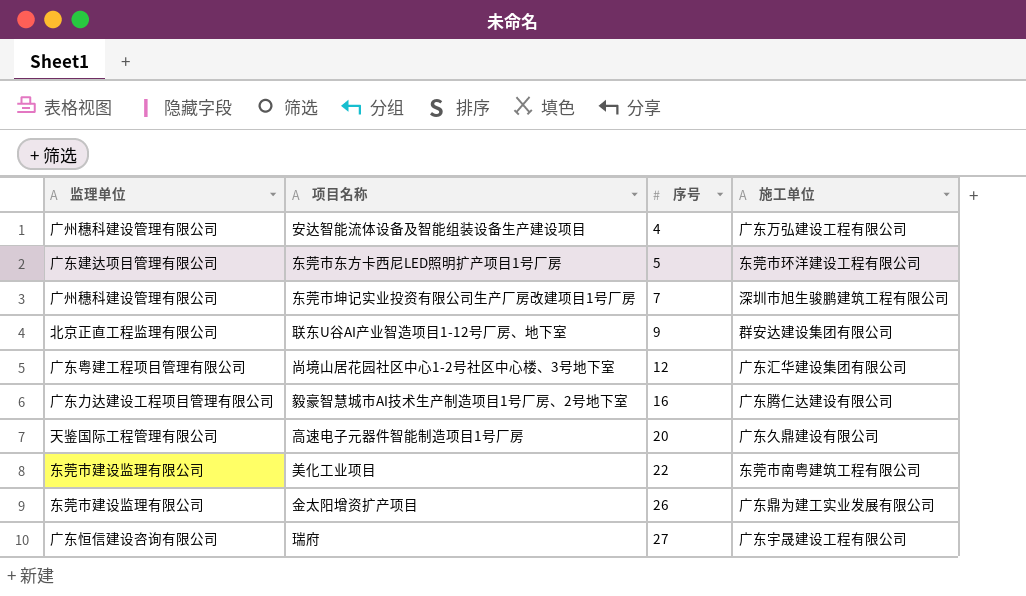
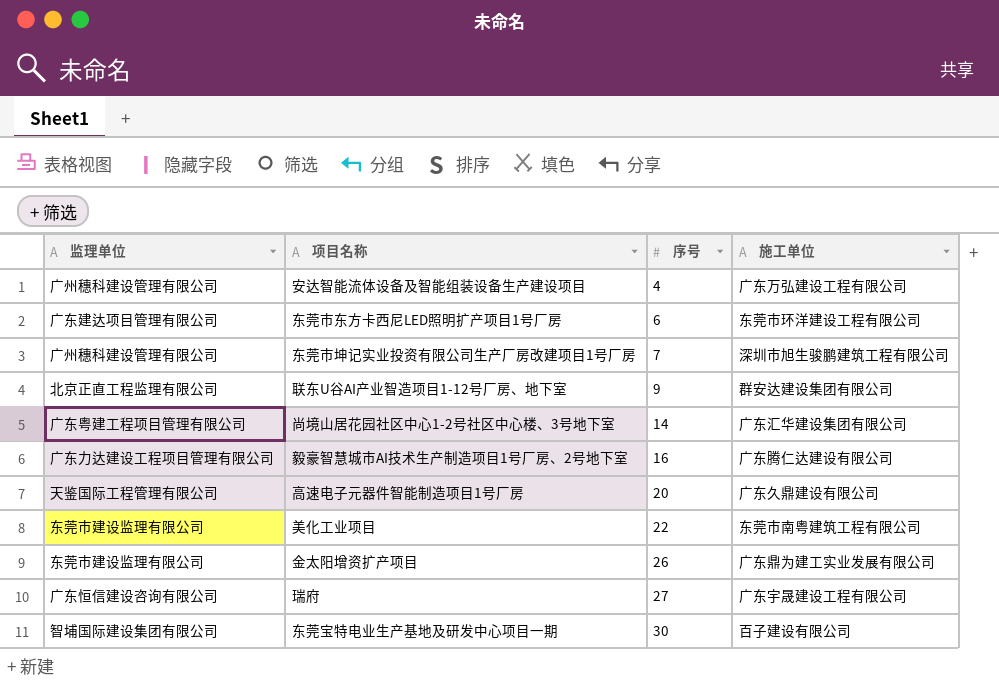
东莞市东方卡西尼LED照明扩产项目1号厂房 | 序号: 5 -> 6
尚境山居花园社区中心1-2号社区中心楼、3号地下室 | 序号: 12 -> 14
row 东莞宝特电业生产基地及研发中心项目一期: none -> 智埔国际建设集团有限公司 | 30 | 百子建设有限公司

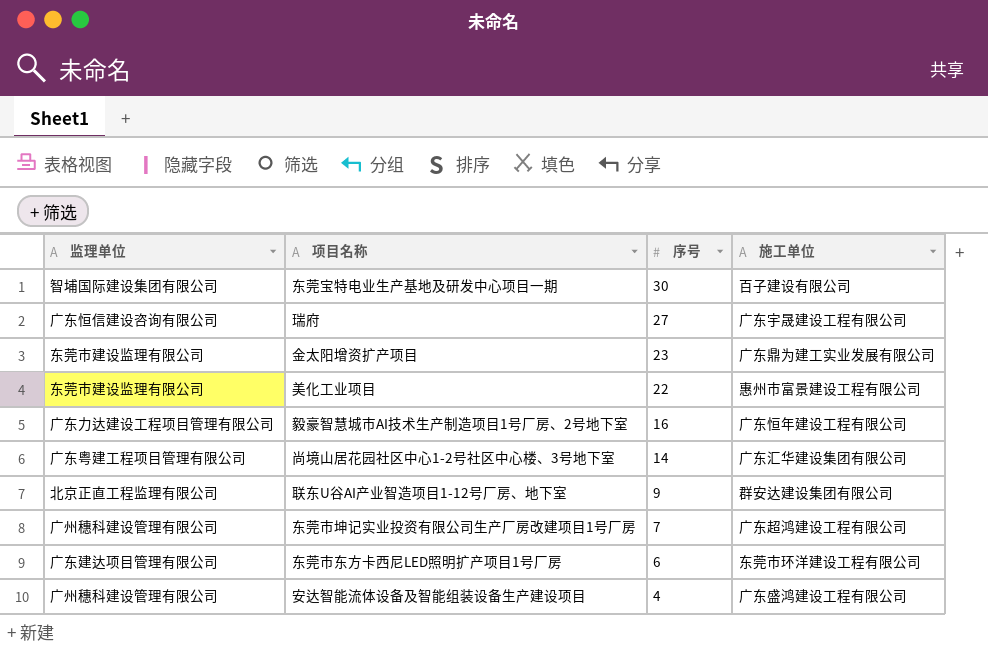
row order: 序号 ascending -> 序号 descending
row 高速电子元器件智能制造项目1号厂房: 天鉴国际工程管理有限公司 | 20 | 广东久鼎建设有限公司 -> none
金太阳增资扩产项目 | 序号: 26 -> 23
美化工业项目 | 施工单位: 东莞市南粤建筑工程有限公司 -> 惠州市富景建设工程有限公司
毅豪智慧城市AI技术生产制造项目1号厂房、2号地下室 | 施工单位: 广东腾仁达建设有限公司 -> 广东恒年建设工程有限公司
东莞市坤记实业投资有限公司生产厂房改建项目1号厂房 | 施工单位: 深圳市旭生骏鹏建筑工程有限公司 -> 广东超鸿建设工程有限公司
安达智能流体设备及智能组装设备生产建设项目 | 施工单位: 广东万弘建设工程有限公司 -> 广东盛鸿建设工程有限公司

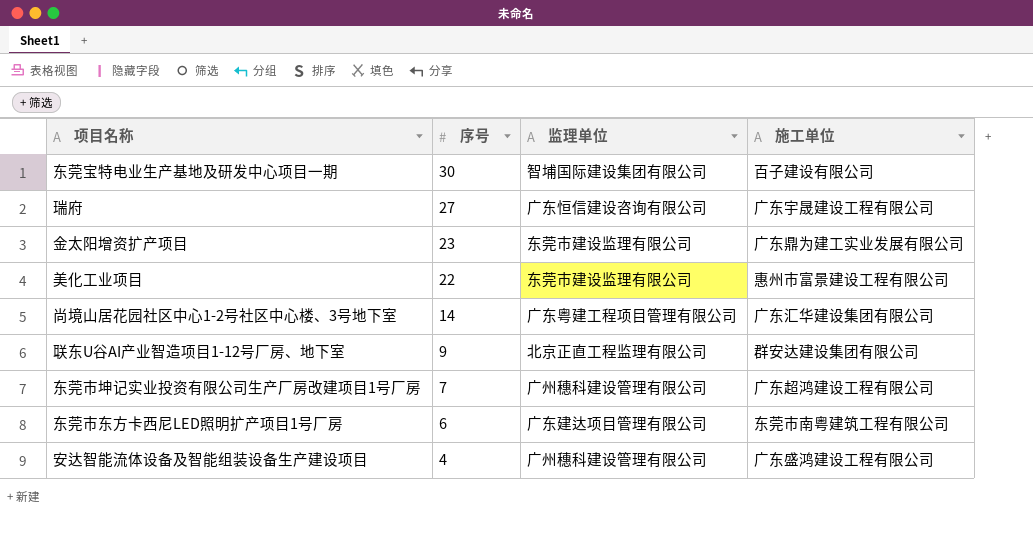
column 监理单位 | position: 1 -> 3
row 毅豪智慧城市AI技术生产制造项目1号厂房、2号地下室: 广东力达建设工程项目管理有限公司 | 16 | 广东恒年建设工程有限公司 -> none
东莞市东方卡西尼LED照明扩产项目1号厂房 | 施工单位: 东莞市环洋建设工程有限公司 -> 东莞市南粤建筑工程有限公司

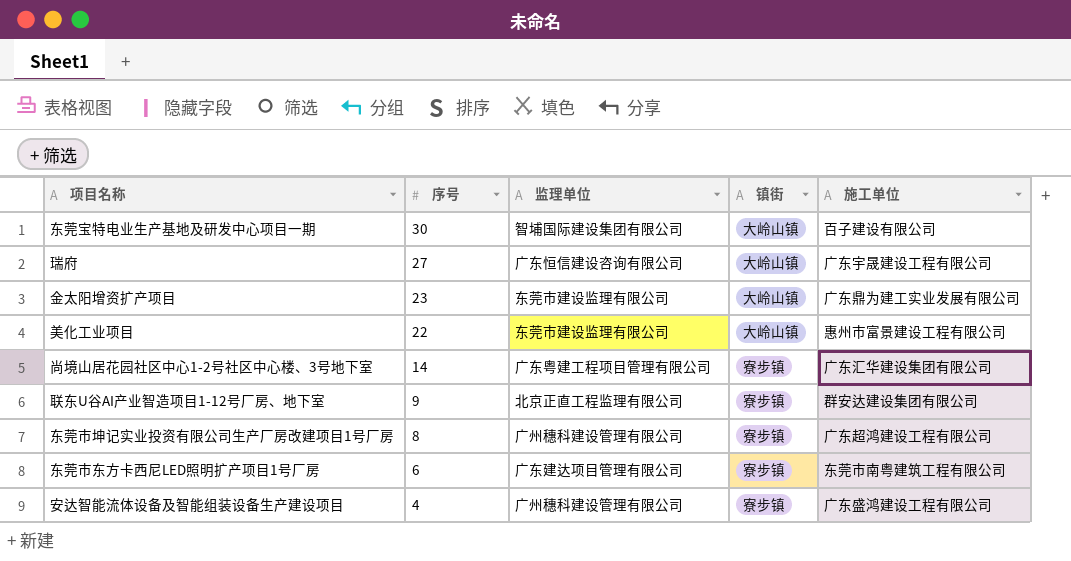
column 镇街 | position: none -> 4
东莞市坤记实业投资有限公司生产厂房改建项目1号厂房 | 序号: 7 -> 8

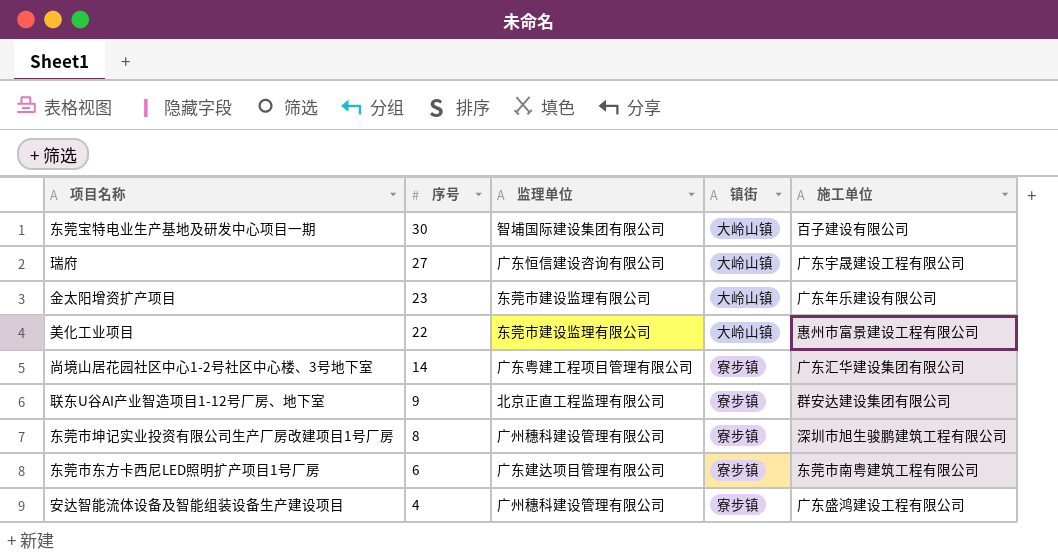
金太阳增资扩产项目 | 施工单位: 广东鼎为建工实业发展有限公司 -> 广东年乐建设有限公司
东莞市坤记实业投资有限公司生产厂房改建项目1号厂房 | 施工单位: 广东超鸿建设工程有限公司 -> 深圳市旭生骏鹏建筑工程有限公司

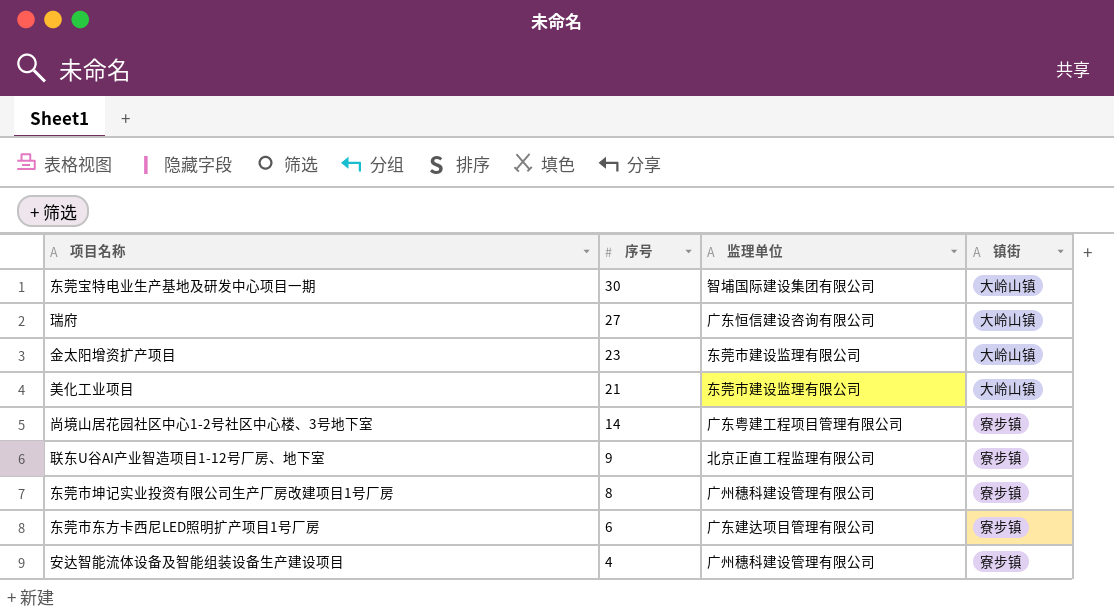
column 施工单位 | position: 5 -> none
美化工业项目 | 序号: 22 -> 21

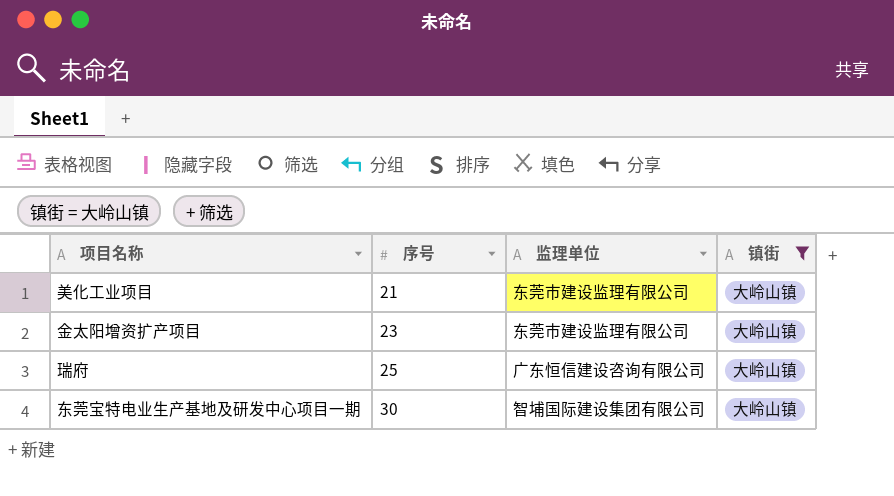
filter: none -> 镇街 = 大岭山镇
row order: 序号 descending -> 序号 ascending
瑞府 | 序号: 27 -> 25

